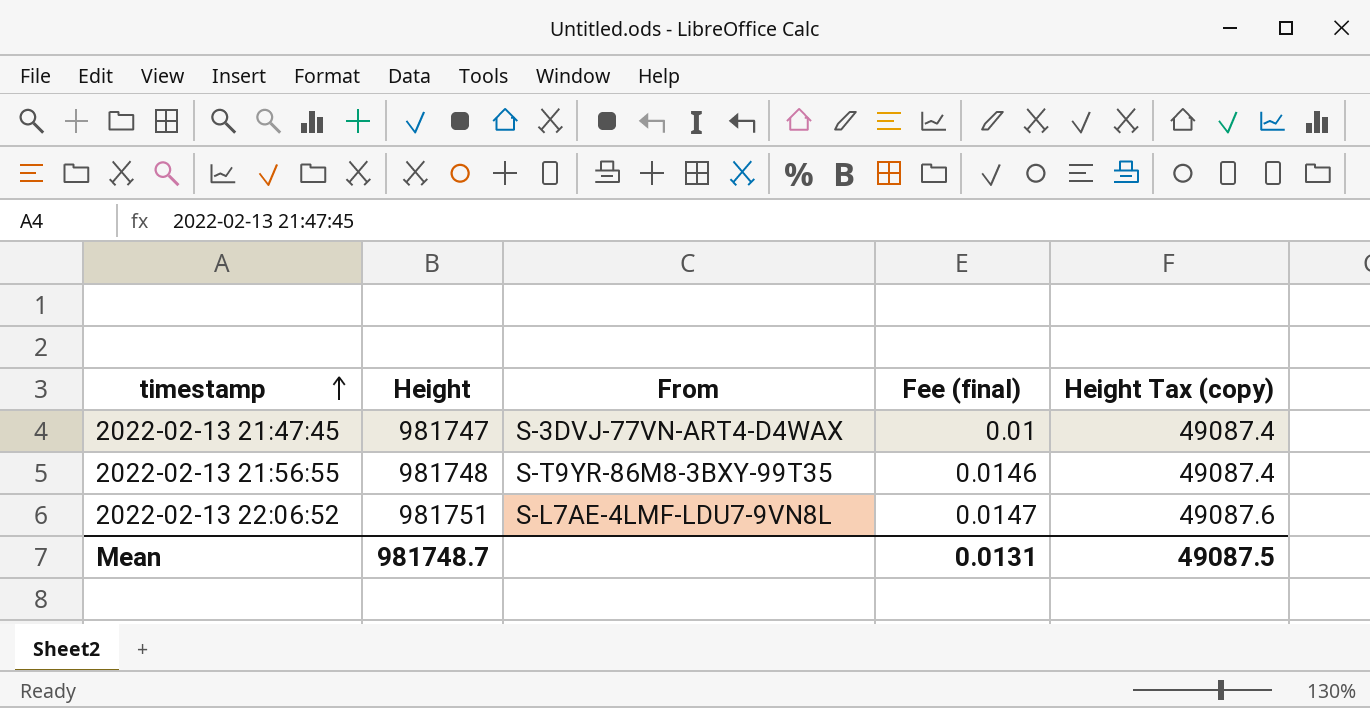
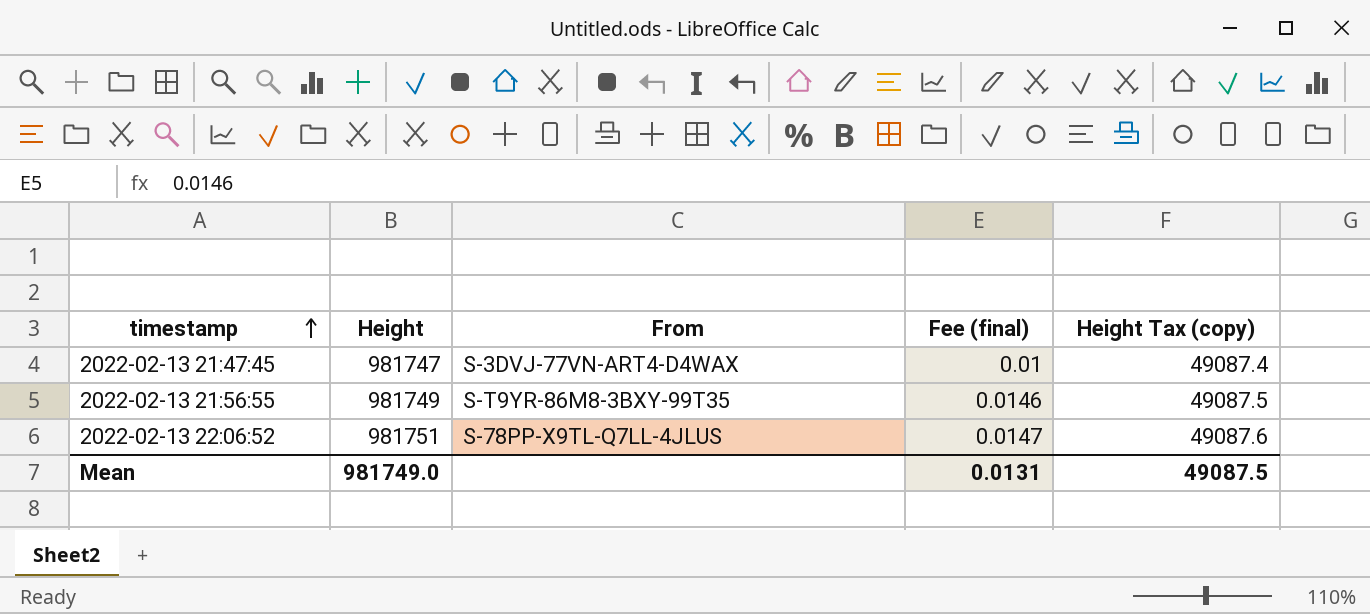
2022-02-13 21:56:55 | Height: 981748 -> 981749
2022-02-13 21:56:55 | Height Tax (copy): 49087.4 -> 49087.5
2022-02-13 22:06:52 | From: S-L7AE-4LMF-LDU7-9VN8L -> S-78PP-X9TL-Q7LL-4JLUS
Mean | Height: 981748.7 -> 981749.0

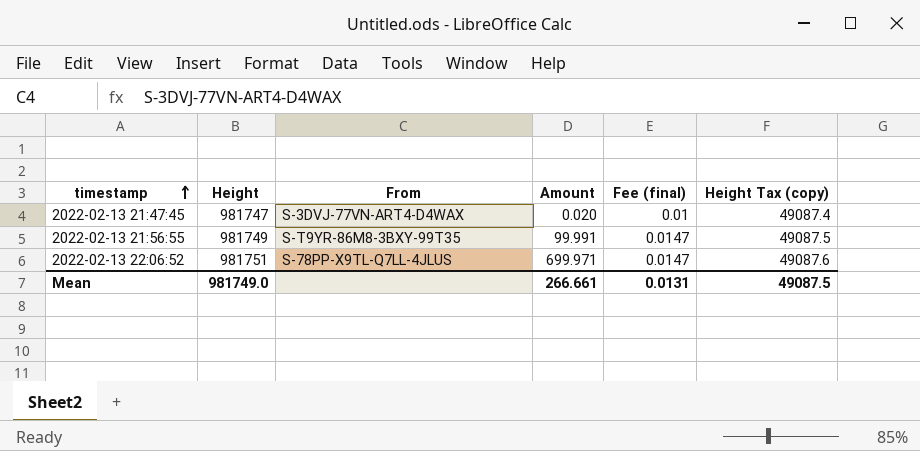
column Amount | position: none -> 4
2022-02-13 21:56:55 | Fee (final): 0.0146 -> 0.0147

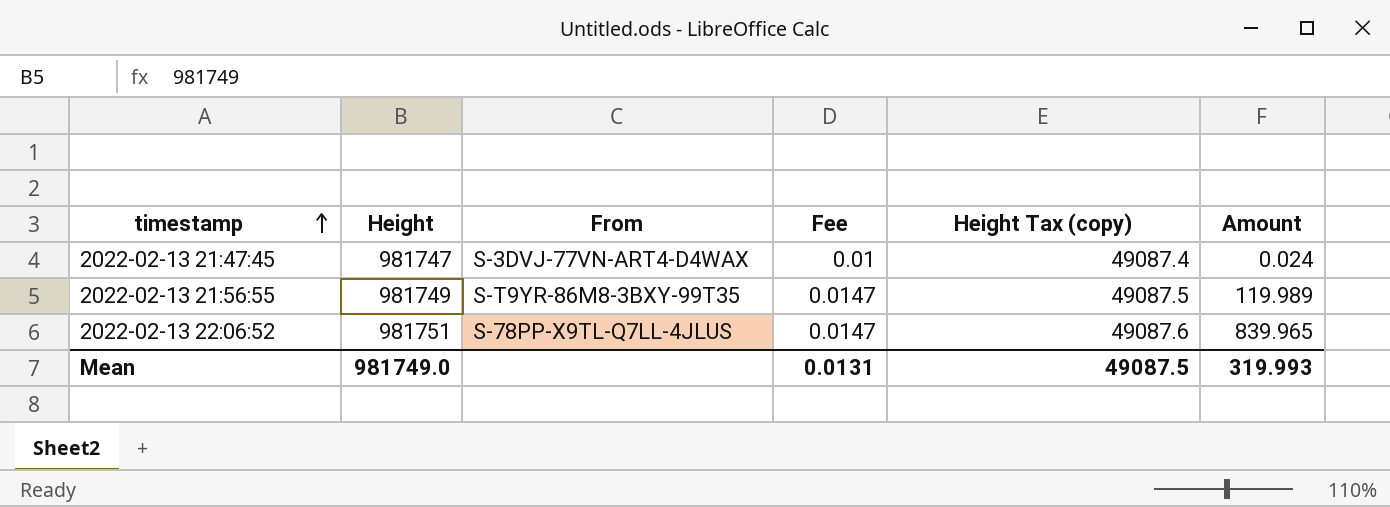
column name: Fee (final) -> Fee
column Amount | position: 4 -> 6
2022-02-13 21:47:45 | Amount: 0.020 -> 0.024
2022-02-13 21:56:55 | Amount: 99.991 -> 119.989
2022-02-13 22:06:52 | Amount: 699.971 -> 839.965
Mean | Amount: 266.661 -> 319.993

